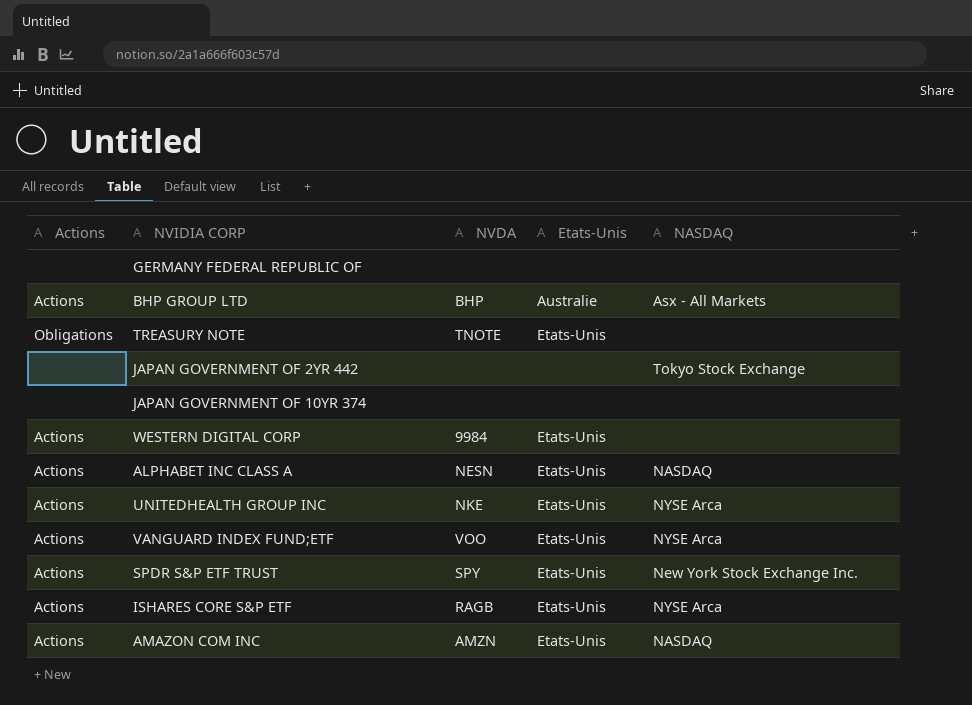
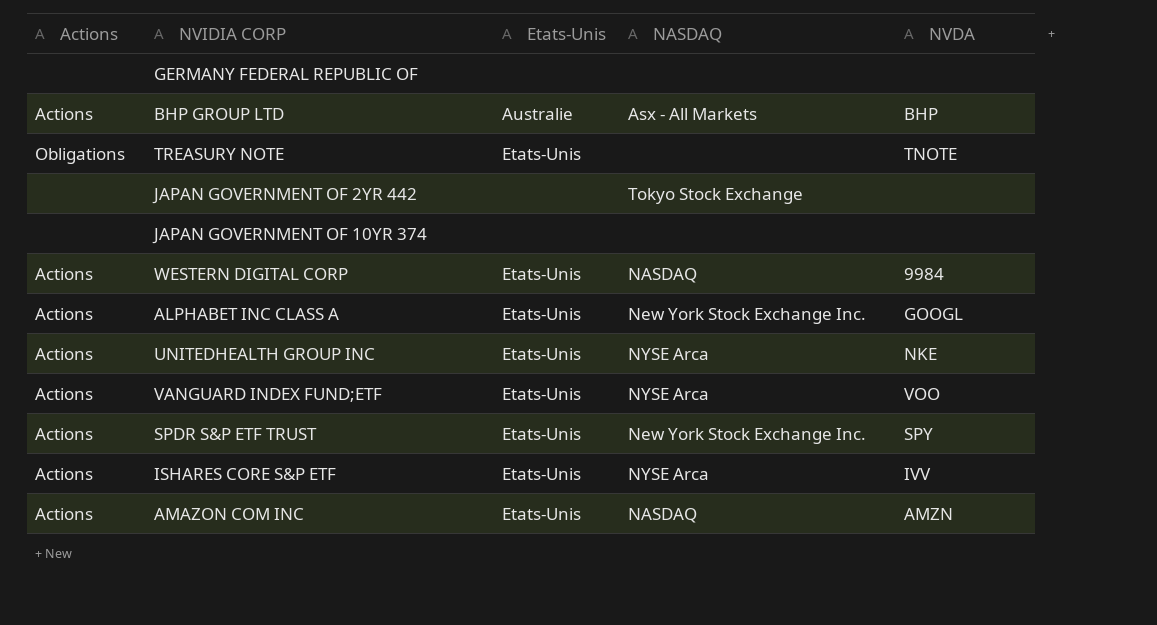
column NVDA | position: 3 -> 5
WESTERN DIGITAL CORP | NASDAQ: none -> NASDAQ
ALPHABET INC CLASS A | NASDAQ: NASDAQ -> New York Stock Exchange Inc.
ALPHABET INC CLASS A | NVDA: NESN -> GOOGL
ISHARES CORE S&P ETF | NVDA: RAGB -> IVV

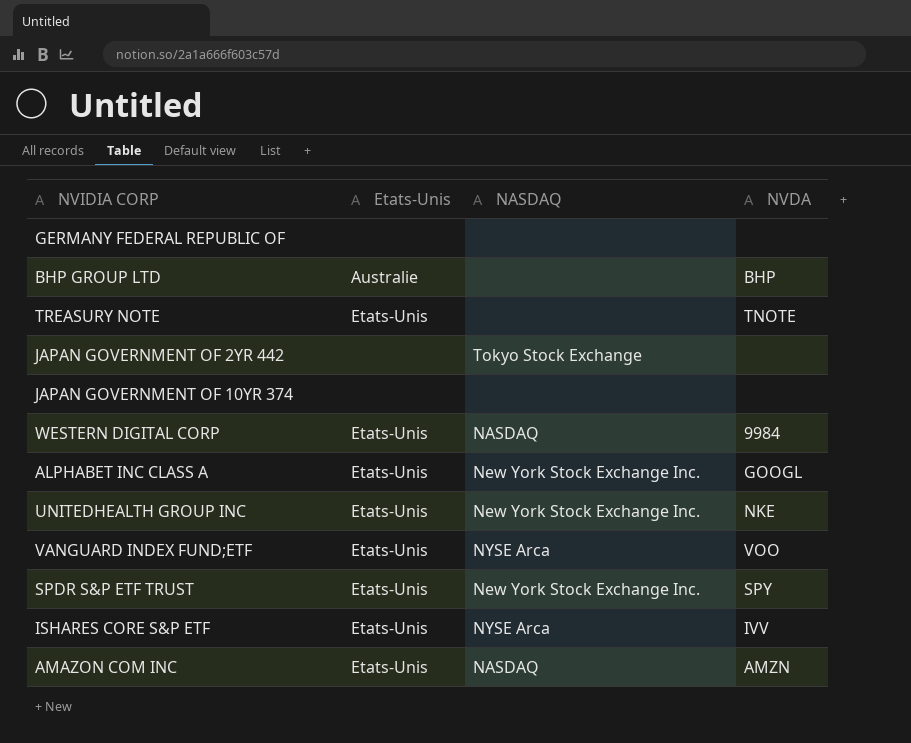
column Actions | position: 1 -> none
BHP GROUP LTD | NASDAQ: Asx - All Markets -> none
UNITEDHEALTH GROUP INC | NASDAQ: NYSE Arca -> New York Stock Exchange Inc.

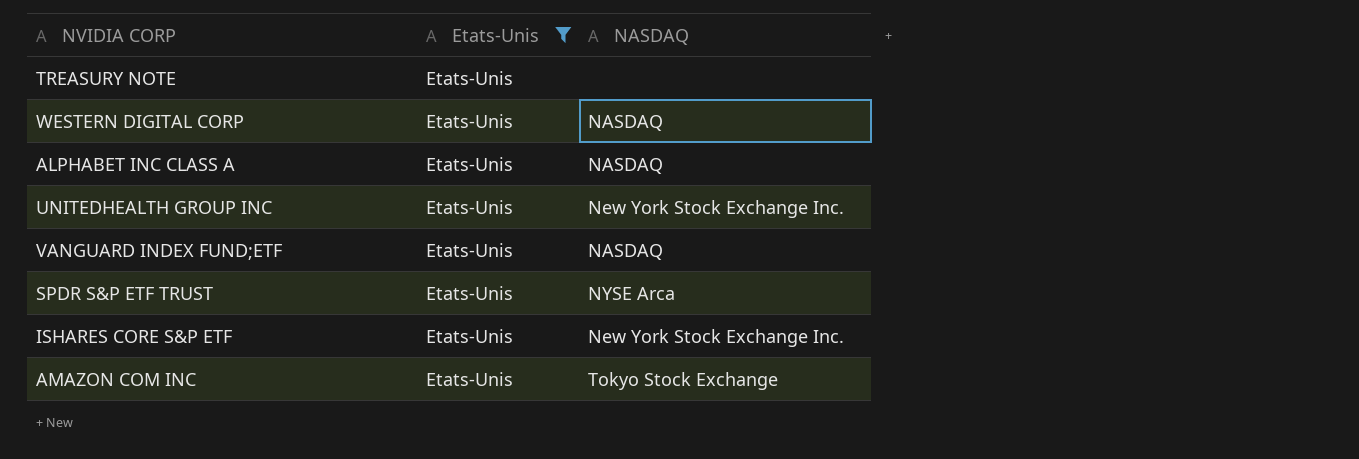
filter: none -> Etats-Unis = Etats-Unis
column NVDA | position: 4 -> none
ALPHABET INC CLASS A | NASDAQ: New York Stock Exchange Inc. -> NASDAQ
VANGUARD INDEX FUND;ETF | NASDAQ: NYSE Arca -> NASDAQ
SPDR S&P ETF TRUST | NASDAQ: New York Stock Exchange Inc. -> NYSE Arca
ISHARES CORE S&P ETF | NASDAQ: NYSE Arca -> New York Stock Exchange Inc.
AMAZON COM INC | NASDAQ: NASDAQ -> Tokyo Stock Exchange

